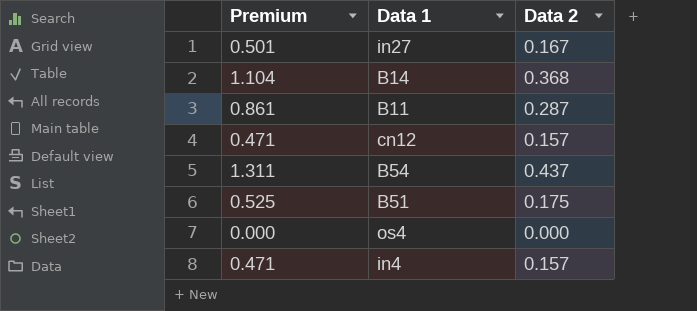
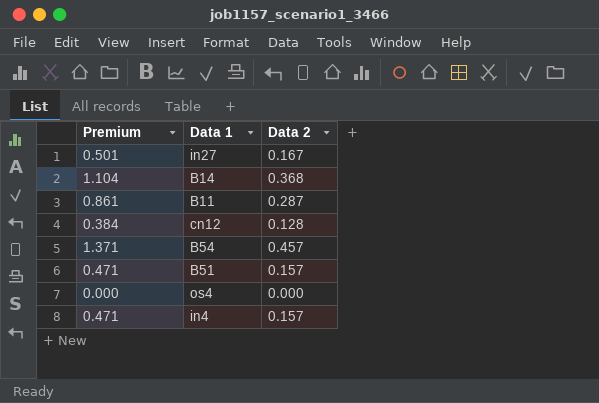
cn12 | Premium: 0.471 -> 0.384
cn12 | Data 2: 0.157 -> 0.128
B54 | Premium: 1.311 -> 1.371
B54 | Data 2: 0.437 -> 0.457
B51 | Premium: 0.525 -> 0.471
B51 | Data 2: 0.175 -> 0.157

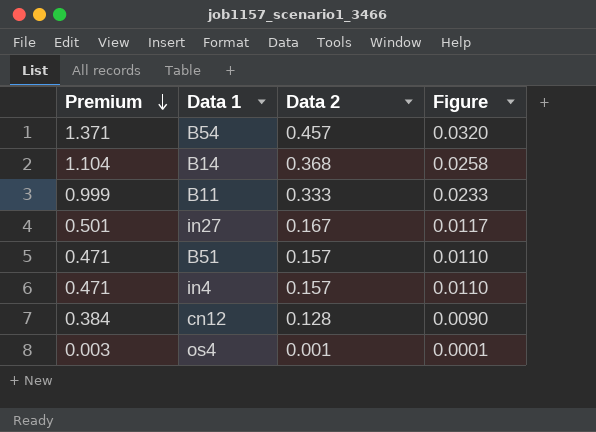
row order: none -> Premium descending
column Figure | formula: none -> [Data 2] * 0.07
B11 | Premium: 0.861 -> 0.999
B11 | Data 2: 0.287 -> 0.333
os4 | Premium: 0.000 -> 0.003
os4 | Data 2: 0.000 -> 0.001

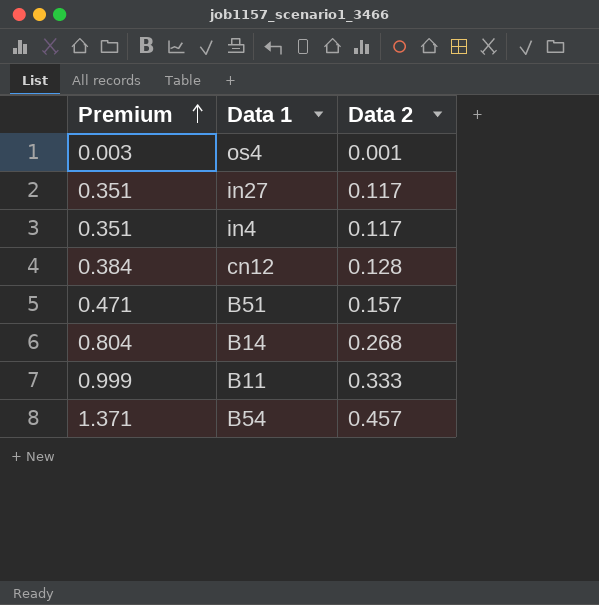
row order: Premium descending -> Premium ascending
column Figure | formula: [Data 2] * 0.07 -> none
in27 | Premium: 0.501 -> 0.351
in27 | Data 2: 0.167 -> 0.117
in4 | Premium: 0.471 -> 0.351
in4 | Data 2: 0.157 -> 0.117
B14 | Premium: 1.104 -> 0.804
B14 | Data 2: 0.368 -> 0.268

